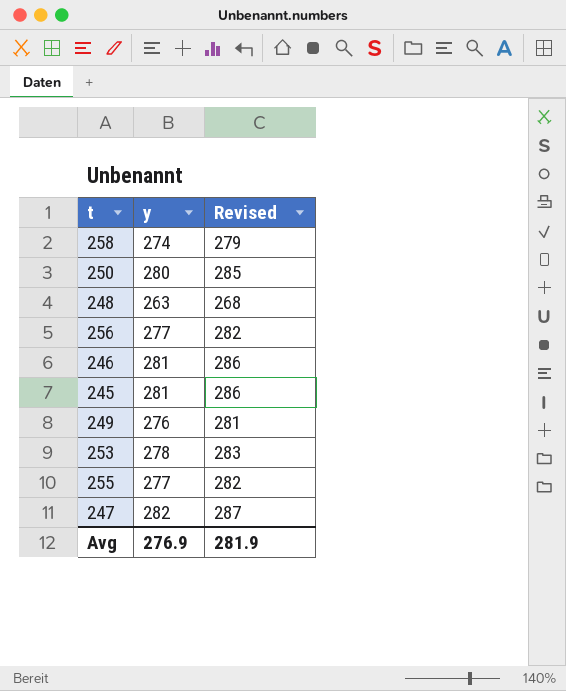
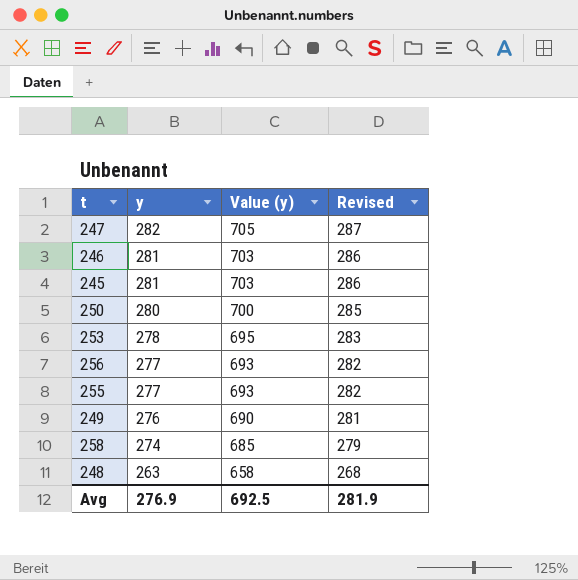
row order: none -> y descending
column Value (y) | formula: none -> [y] * 2.5

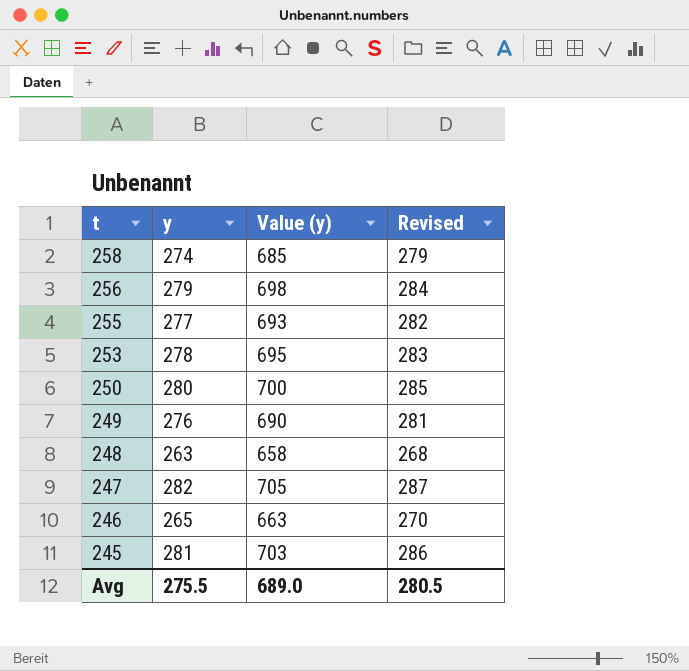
row order: y descending -> t descending
256 | y: 277 -> 279
256 | Value (y): 693 -> 698
256 | Revised: 282 -> 284
246 | y: 281 -> 265
246 | Value (y): 703 -> 663
246 | Revised: 286 -> 270
Avg | y: 276.9 -> 275.5
Avg | Value (y): 692.5 -> 689.0
Avg | Revised: 281.9 -> 280.5

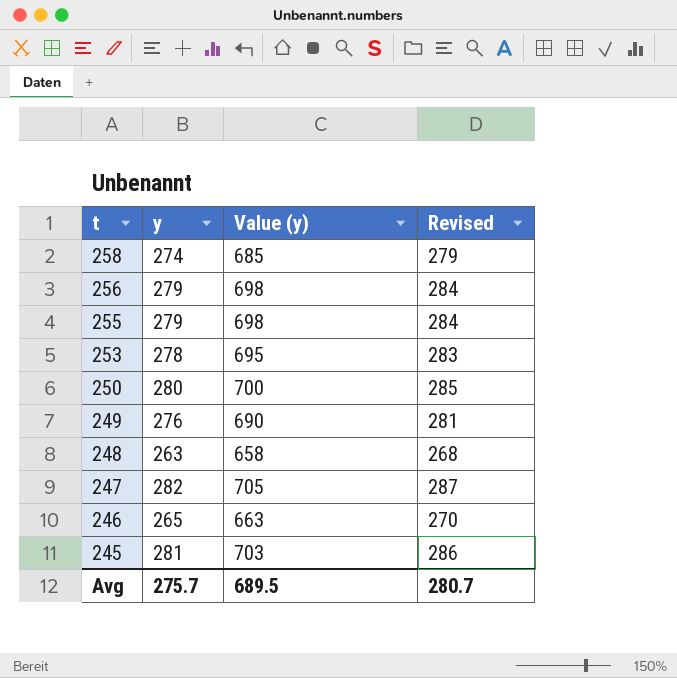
255 | y: 277 -> 279
255 | Value (y): 693 -> 698
255 | Revised: 282 -> 284
Avg | y: 275.5 -> 275.7
Avg | Value (y): 689.0 -> 689.5
Avg | Revised: 280.5 -> 280.7

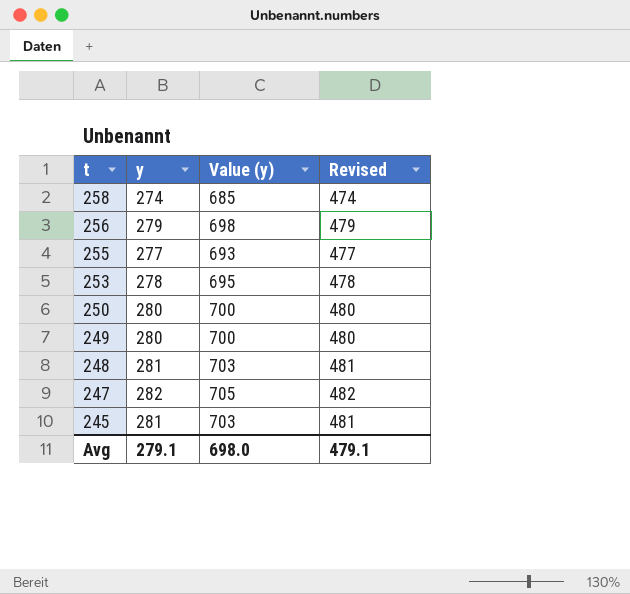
column Revised | formula: [y] + 5 -> [y] + 200
row 246: 265 | 663 | 270 -> none
255 | y: 279 -> 277
255 | Value (y): 698 -> 693
249 | y: 276 -> 280
249 | Value (y): 690 -> 700
248 | y: 263 -> 281
248 | Value (y): 658 -> 703
Avg | y: 275.7 -> 279.1
Avg | Value (y): 689.5 -> 698.0
Avg | Revised: 280.7 -> 479.1

